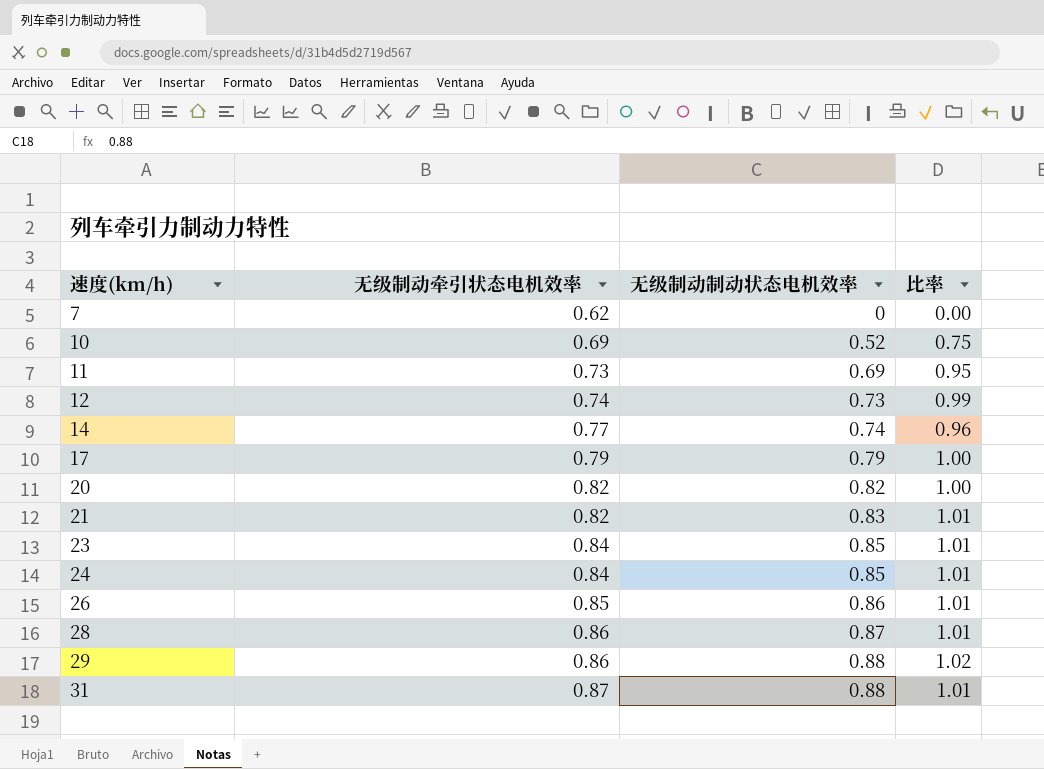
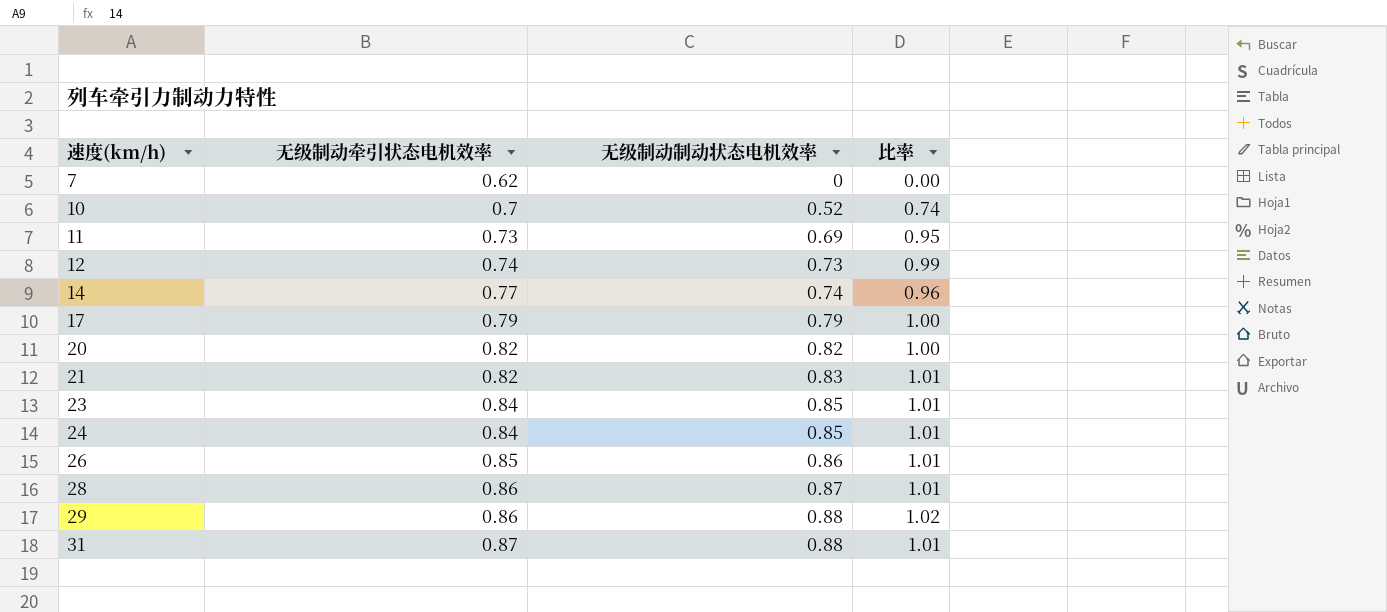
10 | 无级制动牵引状态电机效率: 0.69 -> 0.7
10 | 比率: 0.75 -> 0.74

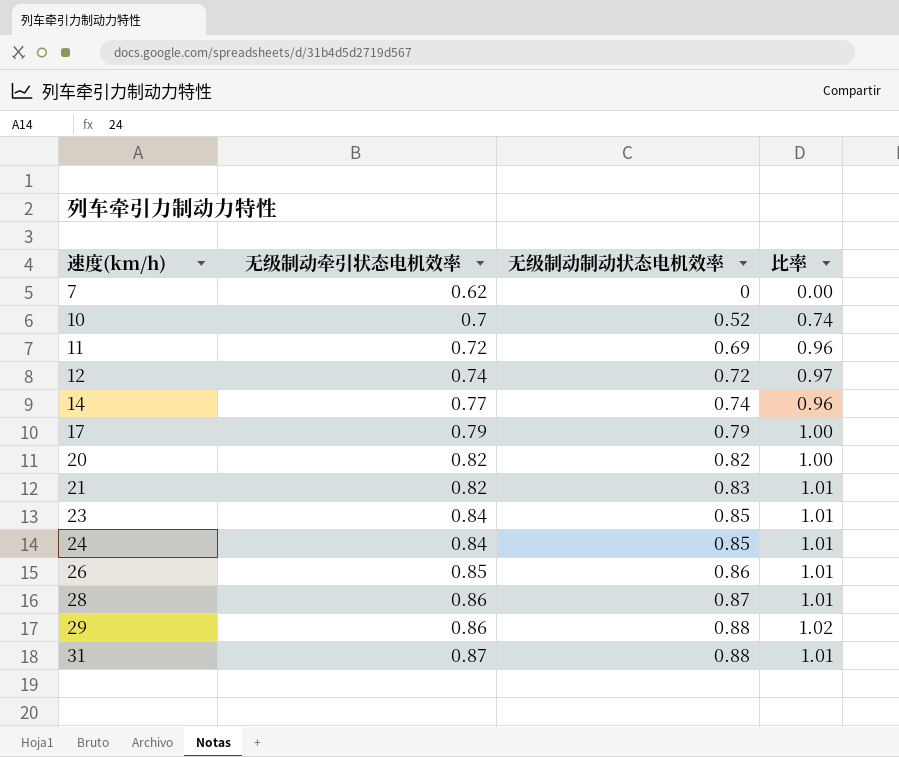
11 | 无级制动牵引状态电机效率: 0.73 -> 0.72
11 | 比率: 0.95 -> 0.96
12 | 无级制动制动状态电机效率: 0.73 -> 0.72
12 | 比率: 0.99 -> 0.97

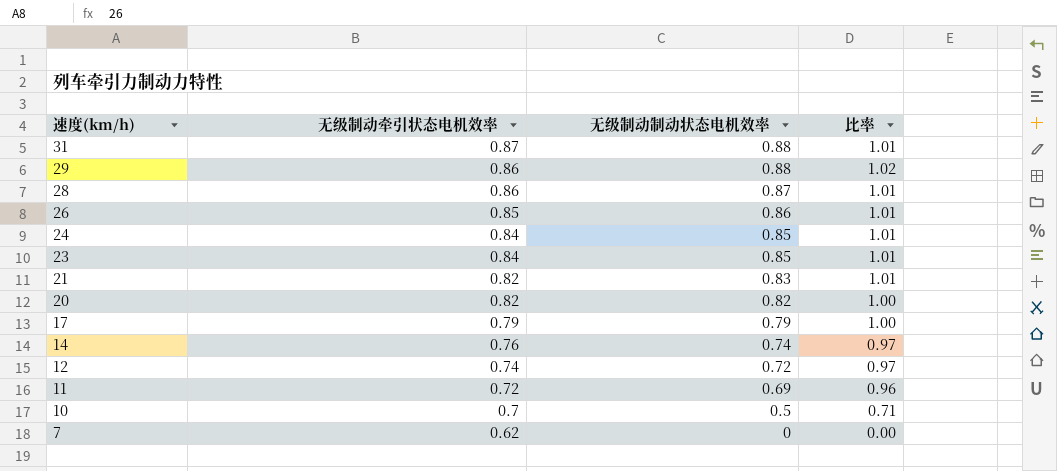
row order: 速度(km/h) ascending -> 速度(km/h) descending
14 | 无级制动牵引状态电机效率: 0.77 -> 0.76
14 | 比率: 0.96 -> 0.97
10 | 无级制动制动状态电机效率: 0.52 -> 0.5
10 | 比率: 0.74 -> 0.71

